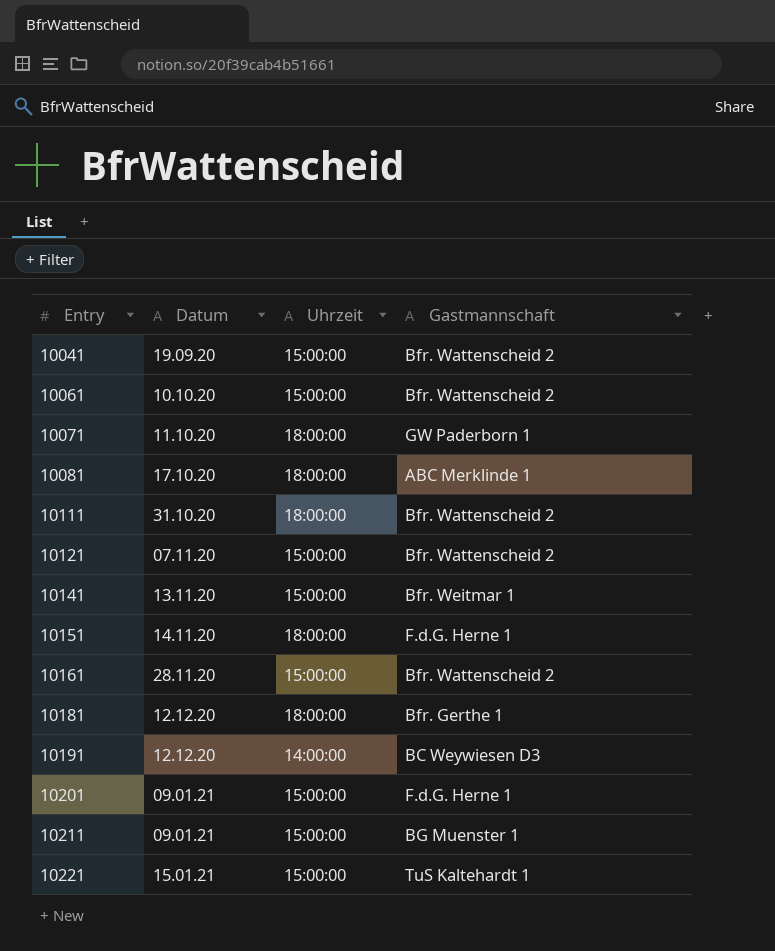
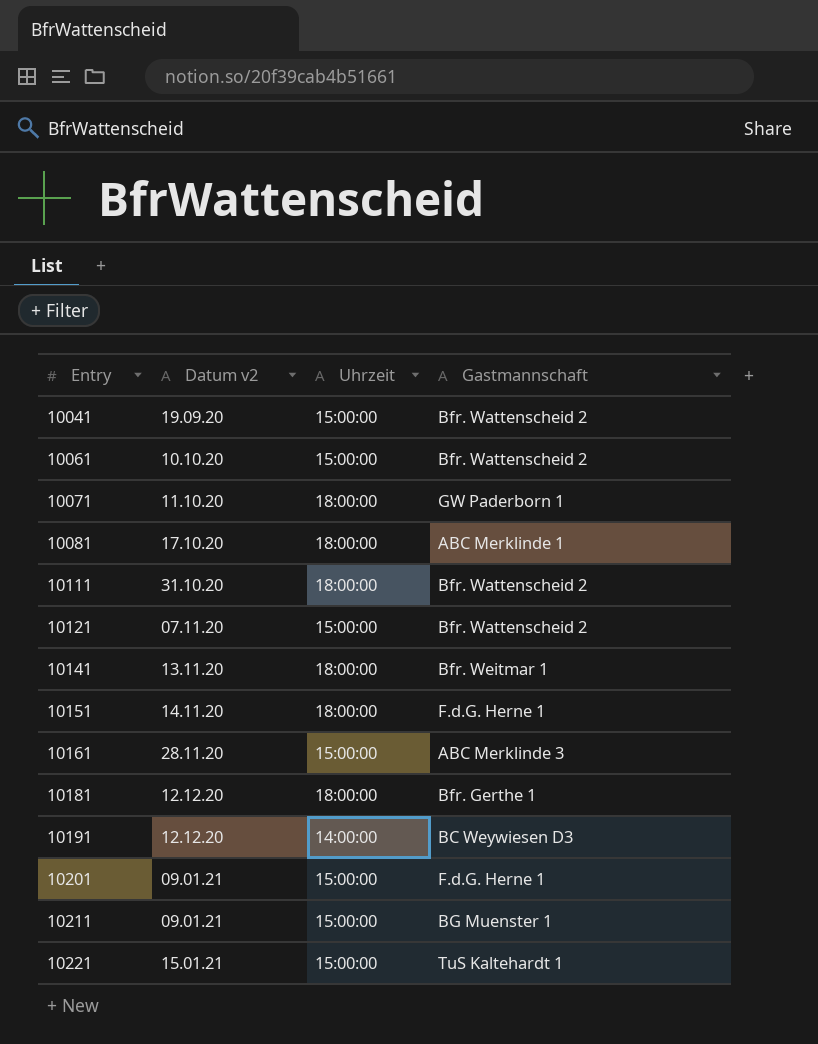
column name: Datum -> Datum v2
10141 | Uhrzeit: 15:00:00 -> 18:00:00
10161 | Gastmannschaft: Bfr. Wattenscheid 2 -> ABC Merklinde 3

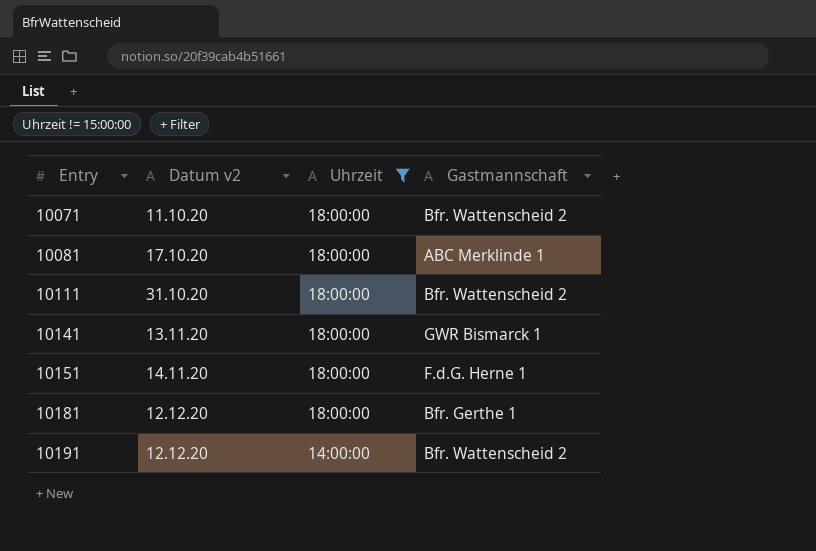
filter: none -> Uhrzeit != 15:00:00
10071 | Gastmannschaft: GW Paderborn 1 -> Bfr. Wattenscheid 2
10141 | Gastmannschaft: Bfr. Weitmar 1 -> GWR Bismarck 1
10191 | Gastmannschaft: BC Weywiesen D3 -> Bfr. Wattenscheid 2

